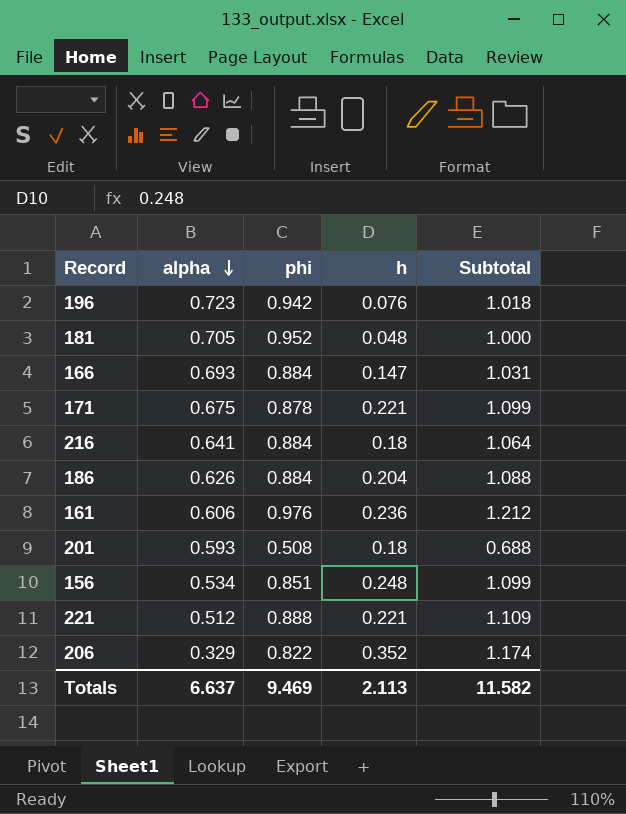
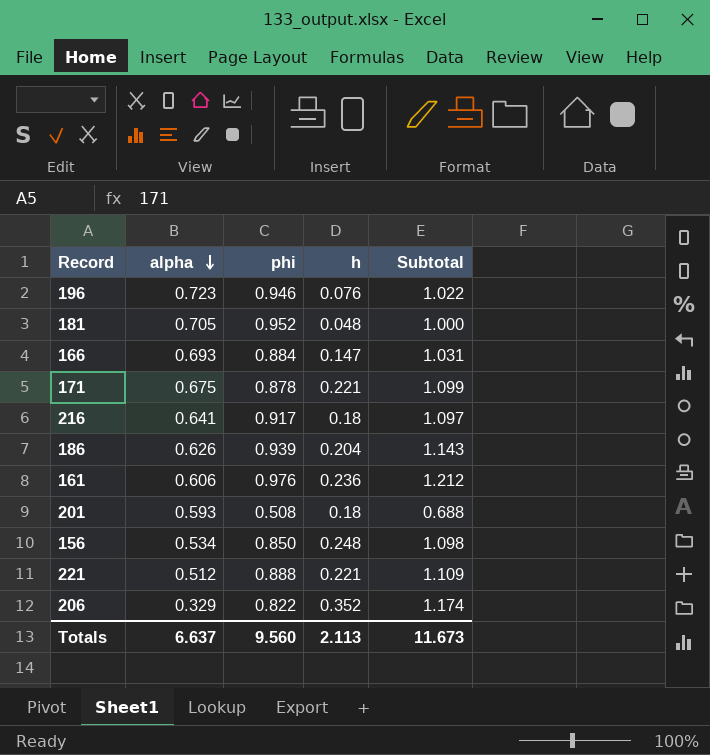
196 | phi: 0.942 -> 0.946
196 | Subtotal: 1.018 -> 1.022
216 | phi: 0.884 -> 0.917
216 | Subtotal: 1.064 -> 1.097
186 | phi: 0.884 -> 0.939
186 | Subtotal: 1.088 -> 1.143
156 | phi: 0.851 -> 0.850
156 | Subtotal: 1.099 -> 1.098
Totals | phi: 9.469 -> 9.560
Totals | Subtotal: 11.582 -> 11.673

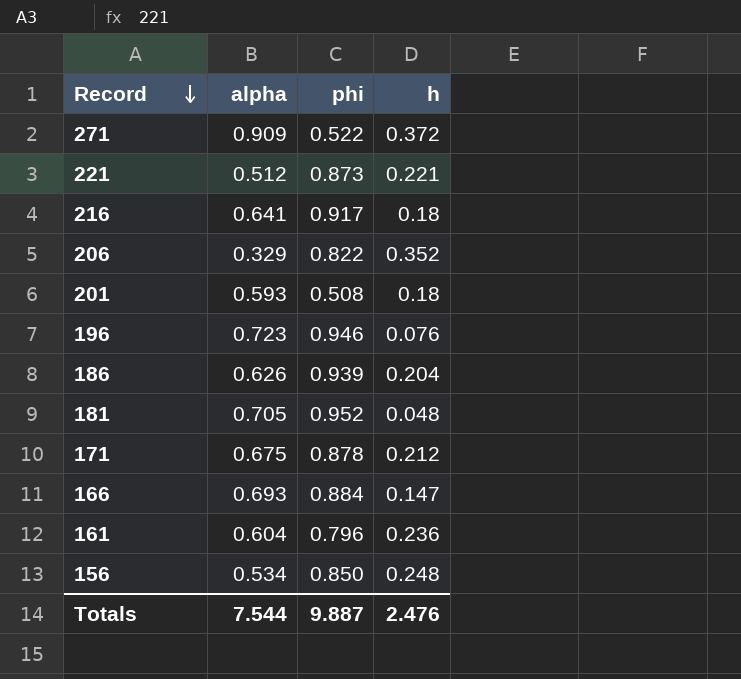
row order: alpha descending -> Record descending
column Subtotal | formula: [phi] + [h] -> none
row 271: none -> 0.909 | 0.522 | 0.372
221 | phi: 0.888 -> 0.873
171 | h: 0.221 -> 0.212
161 | alpha: 0.606 -> 0.604
161 | phi: 0.976 -> 0.796
Totals | alpha: 6.637 -> 7.544
Totals | phi: 9.560 -> 9.887
Totals | h: 2.113 -> 2.476

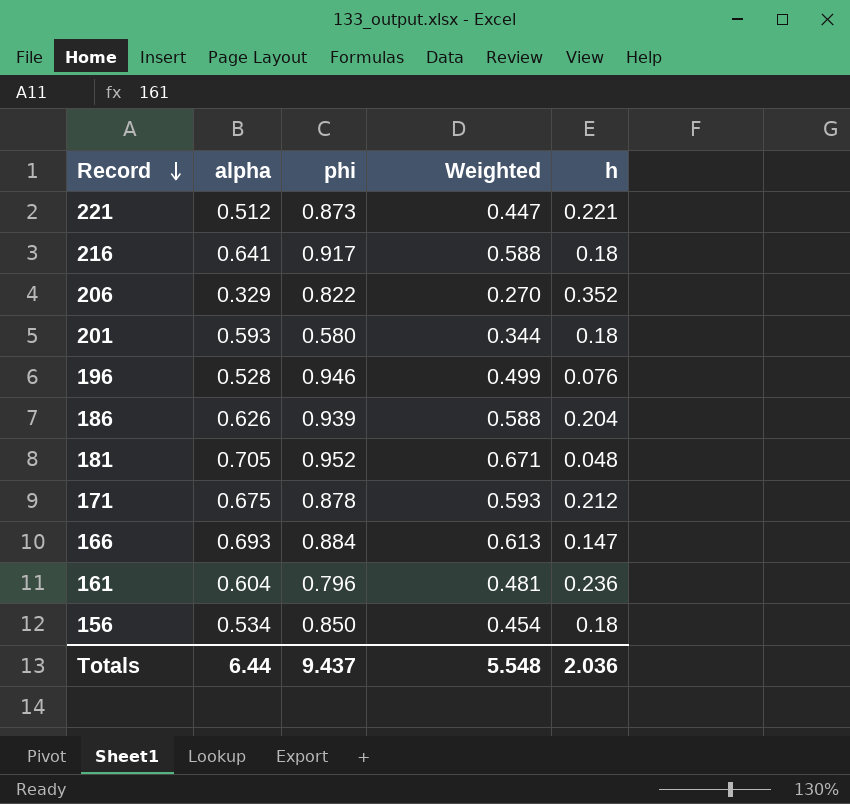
column Weighted | formula: none -> [alpha] * [phi]
row 271: 0.909 | 0.522 | 0.372 -> none
201 | phi: 0.508 -> 0.580
196 | alpha: 0.723 -> 0.528
156 | h: 0.248 -> 0.18
Totals | alpha: 7.544 -> 6.44
Totals | phi: 9.887 -> 9.437
Totals | h: 2.476 -> 2.036

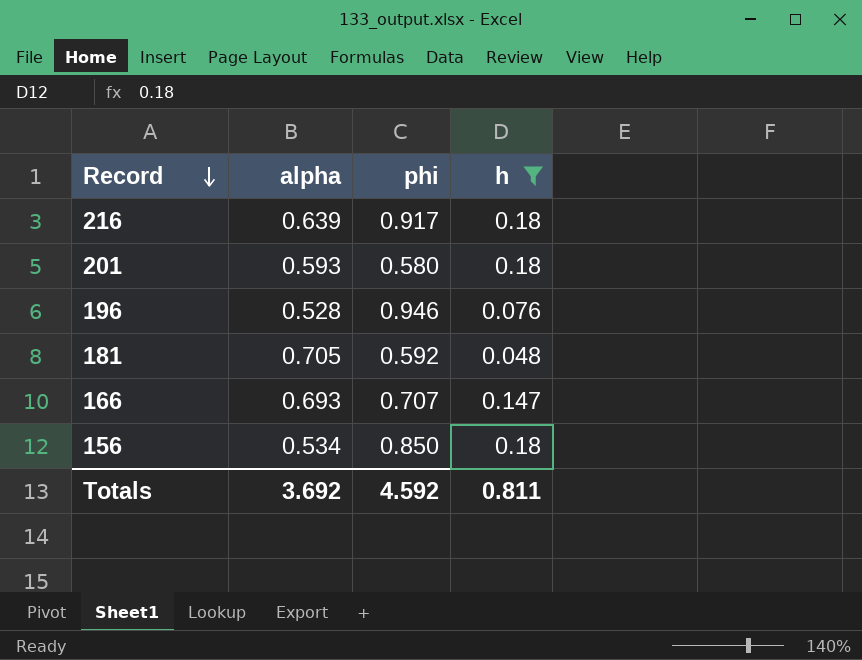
filter: none -> h <= 0.18
column Weighted | formula: [alpha] * [phi] -> none
216 | alpha: 0.641 -> 0.639
181 | phi: 0.952 -> 0.592
166 | phi: 0.884 -> 0.707
Totals | alpha: 6.44 -> 3.692
Totals | phi: 9.437 -> 4.592
Totals | h: 2.036 -> 0.811

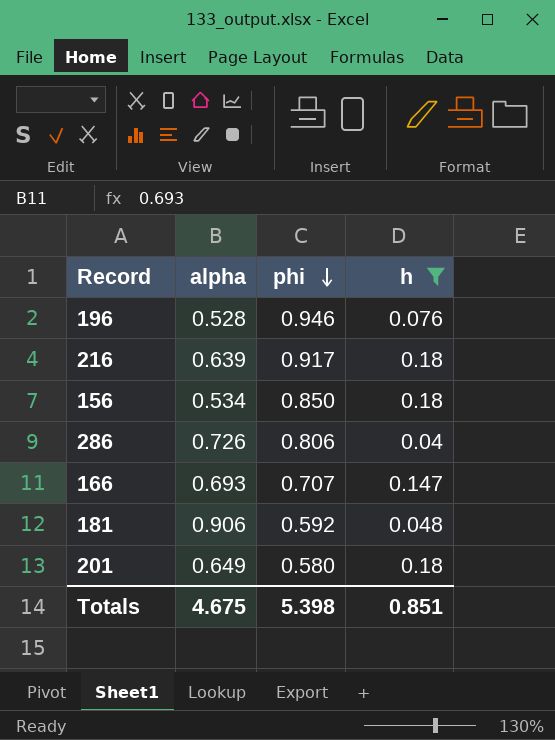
row order: Record descending -> phi descending
row 286: none -> 0.726 | 0.806 | 0.04
181 | alpha: 0.705 -> 0.906
201 | alpha: 0.593 -> 0.649
Totals | alpha: 3.692 -> 4.675
Totals | phi: 4.592 -> 5.398
Totals | h: 0.811 -> 0.851

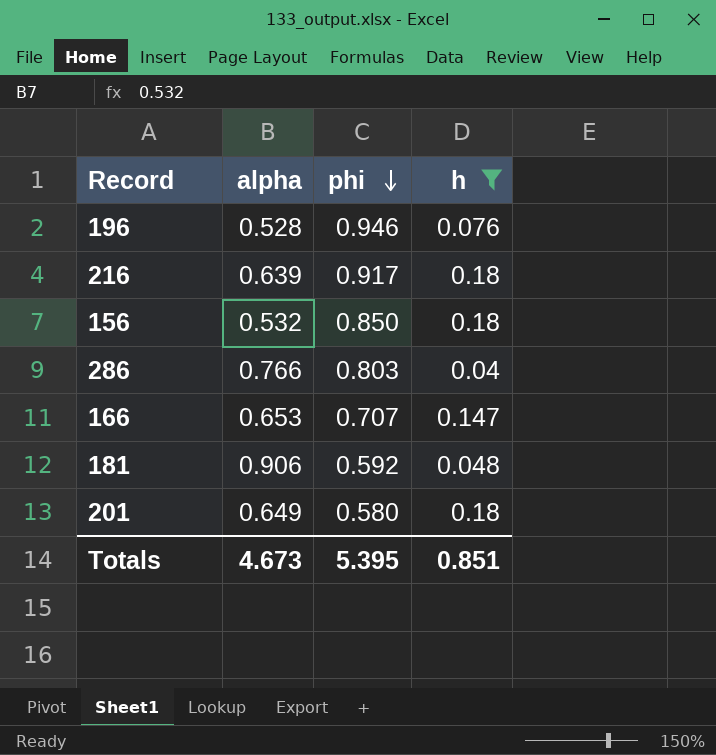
156 | alpha: 0.534 -> 0.532
286 | alpha: 0.726 -> 0.766
286 | phi: 0.806 -> 0.803
166 | alpha: 0.693 -> 0.653
Totals | alpha: 4.675 -> 4.673
Totals | phi: 5.398 -> 5.395

